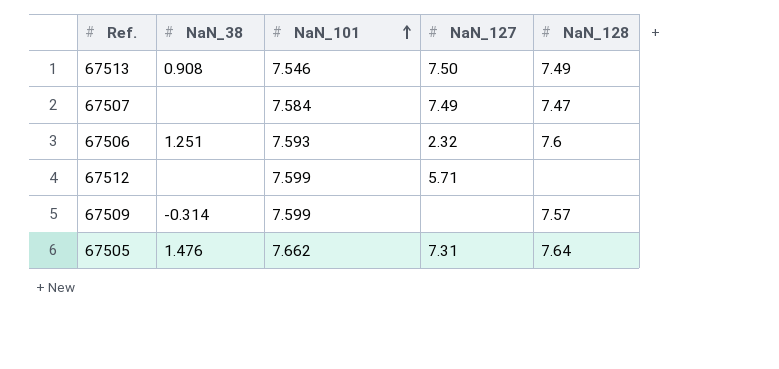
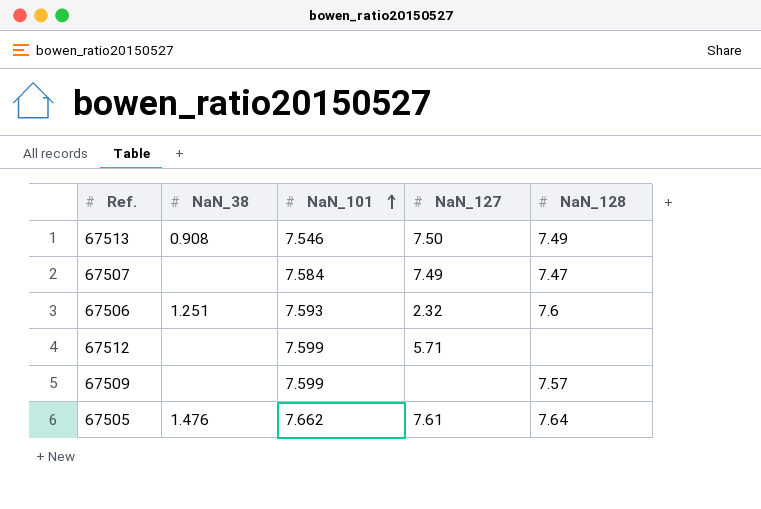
67509 | NaN_38: -0.314 -> none
67505 | NaN_127: 7.31 -> 7.61

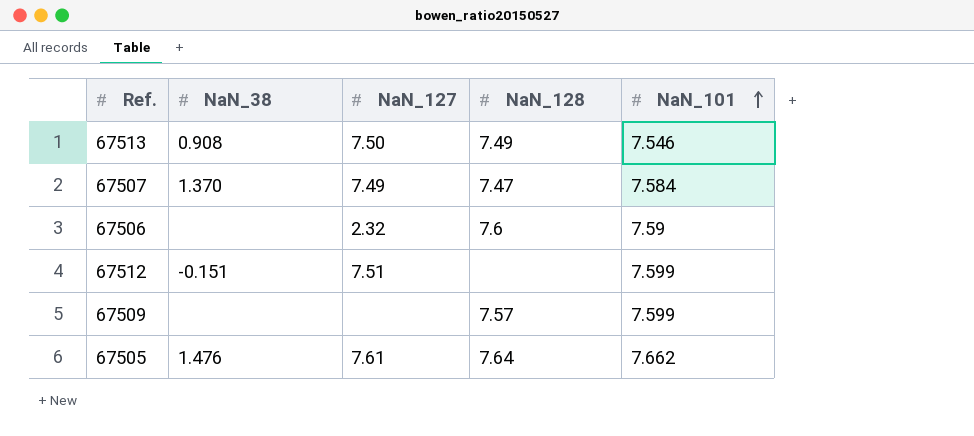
column NaN_101 | position: 3 -> 5
67507 | NaN_38: none -> 1.370
67506 | NaN_38: 1.251 -> none
67506 | NaN_101: 7.593 -> 7.59
67512 | NaN_38: none -> -0.151
67512 | NaN_127: 5.71 -> 7.51

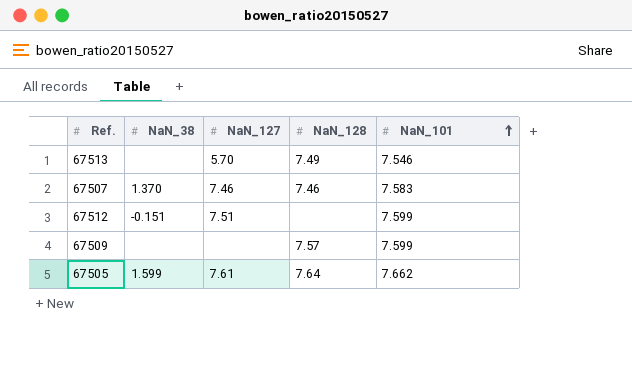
row 67506: none | 2.32 | 7.6 | 7.59 -> none
67513 | NaN_38: 0.908 -> none
67513 | NaN_127: 7.50 -> 5.70
67507 | NaN_127: 7.49 -> 7.46
67507 | NaN_128: 7.47 -> 7.46
67507 | NaN_101: 7.584 -> 7.583
67505 | NaN_38: 1.476 -> 1.599

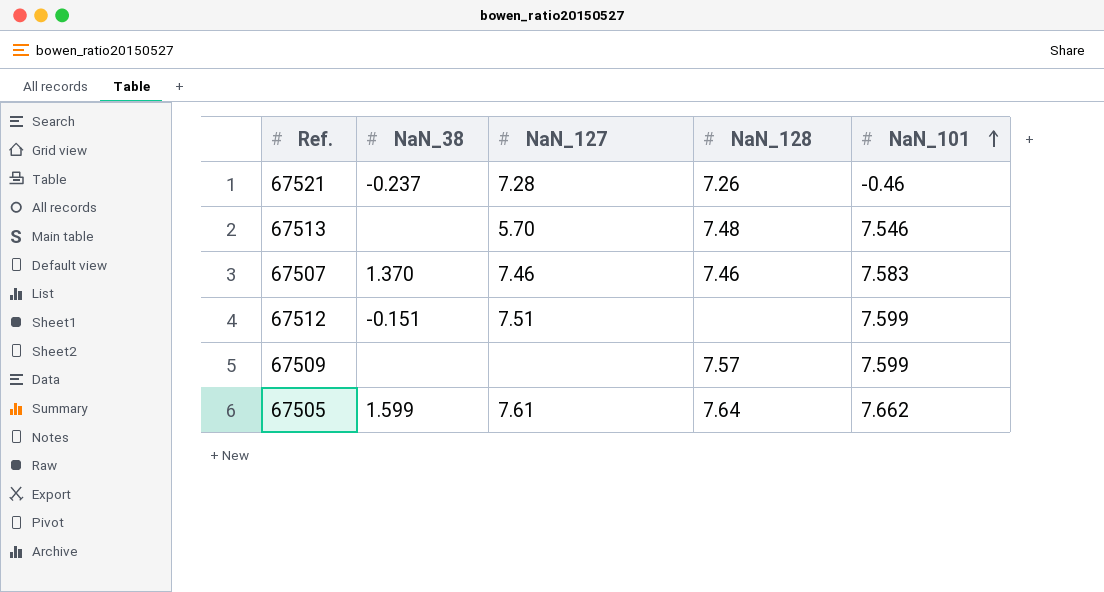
row 67521: none -> -0.237 | 7.28 | 7.26 | -0.46
67513 | NaN_128: 7.49 -> 7.48

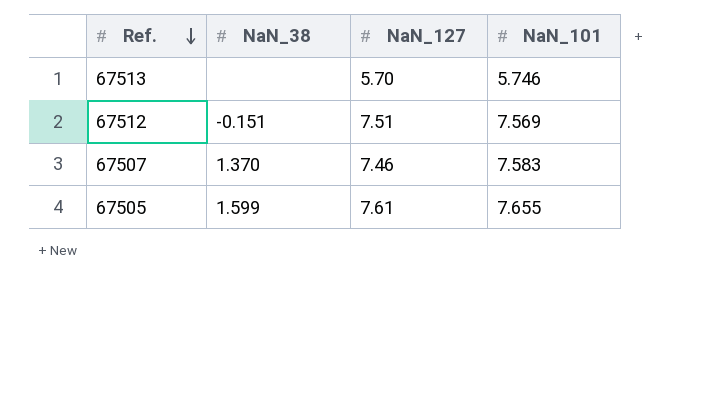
row order: NaN_101 ascending -> Ref. descending
column NaN_128 | position: 4 -> none
row 67521: -0.237 | 7.28 | 7.26 | -0.46 -> none
row 67509: none | none | 7.57 | 7.599 -> none
67513 | NaN_101: 7.546 -> 5.746
67512 | NaN_101: 7.599 -> 7.569
67505 | NaN_101: 7.662 -> 7.655

